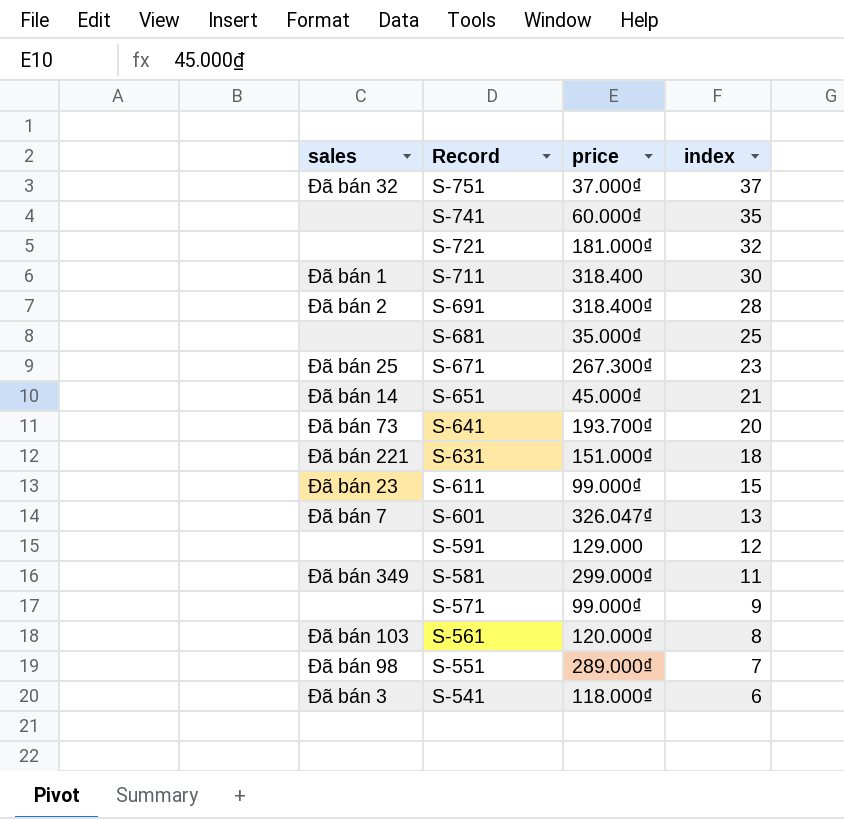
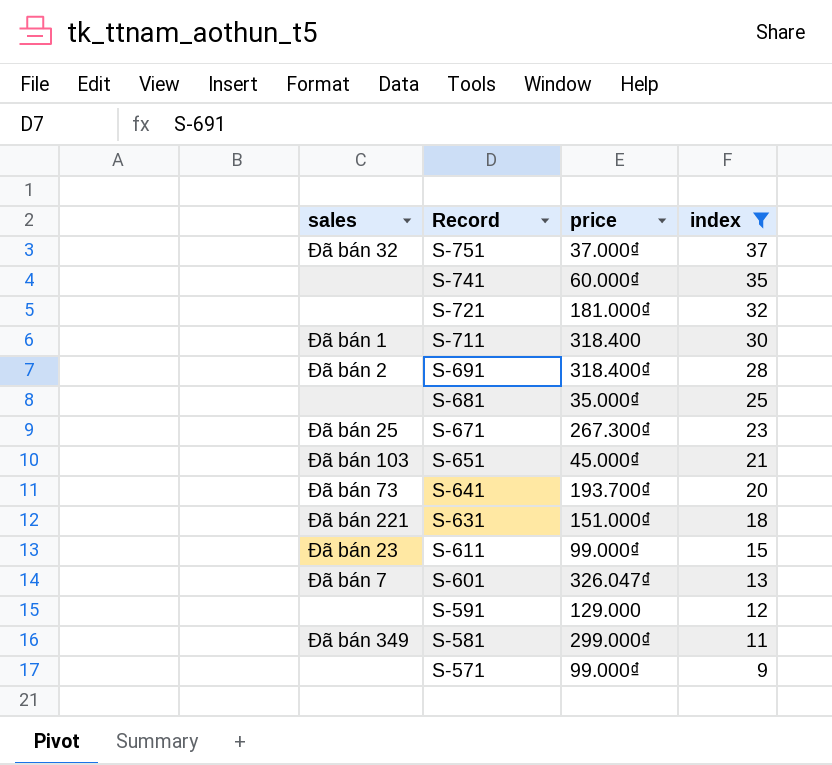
filter: none -> index >= 9
S-651 | sales: Đã bán 14 -> Đã bán 103

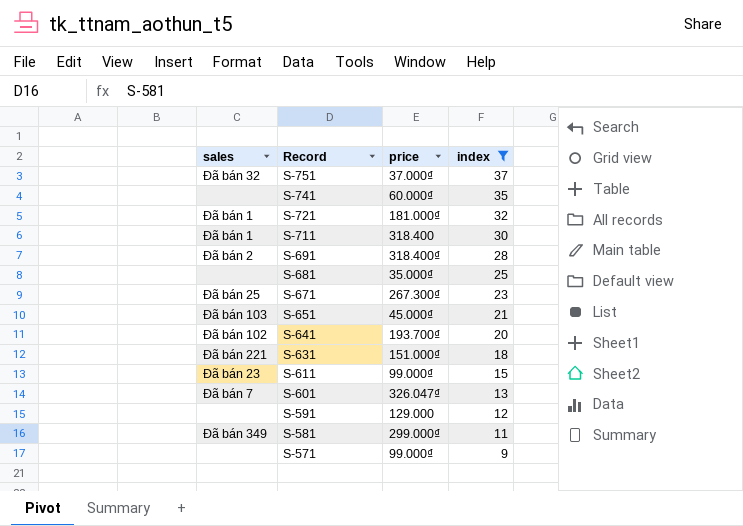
S-721 | sales: none -> Đã bán 1
S-641 | sales: Đã bán 73 -> Đã bán 102

